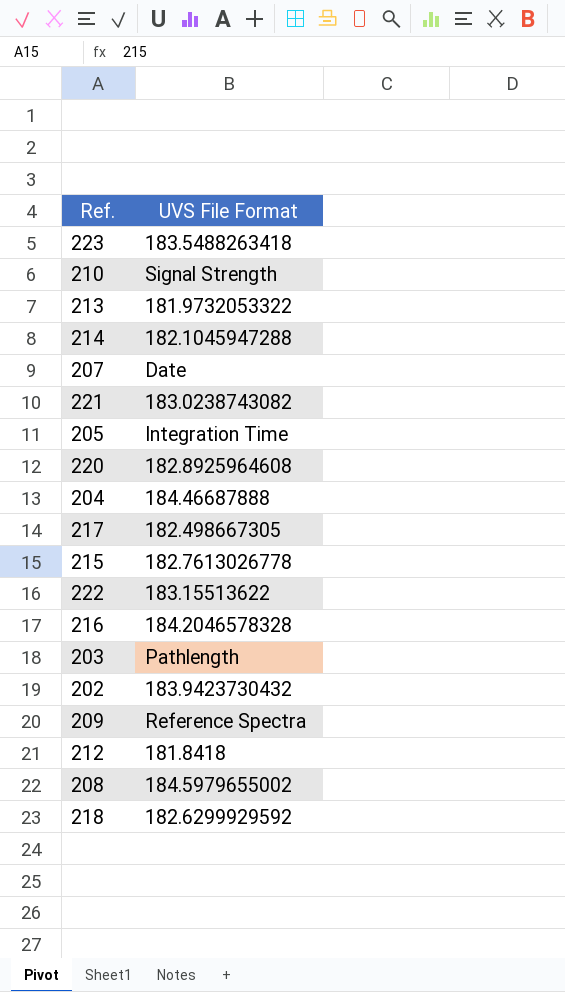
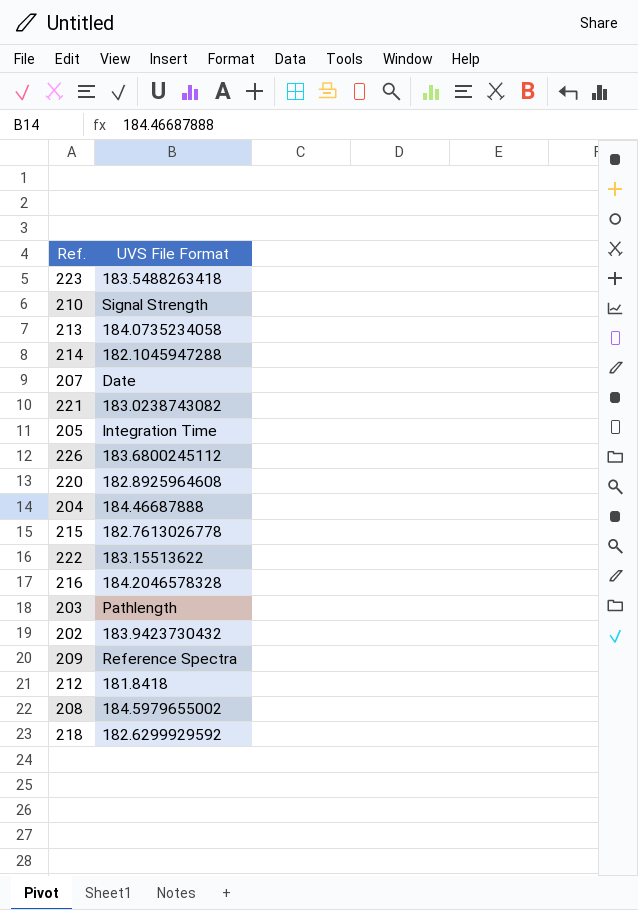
row 217: 182.498667305 -> none
213 | UVS File Format: 181.9732053322 -> 184.0735234058
row 226: none -> 183.6800245112

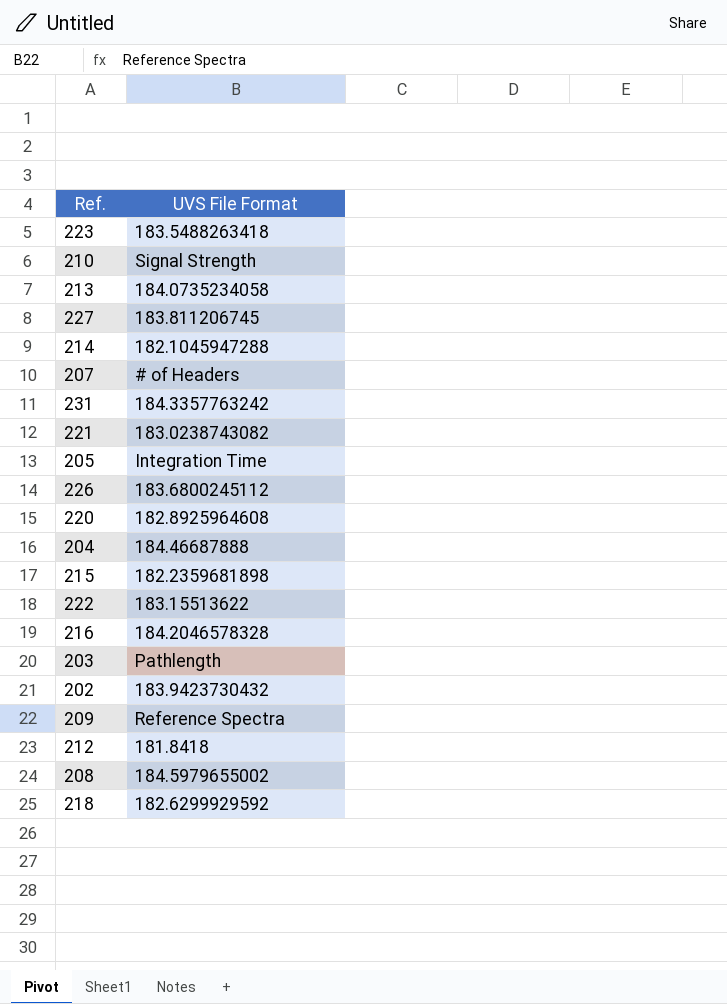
row 227: none -> 183.811206745
207 | UVS File Format: Date -> # of Headers
row 231: none -> 184.3357763242
215 | UVS File Format: 182.7613026778 -> 182.2359681898

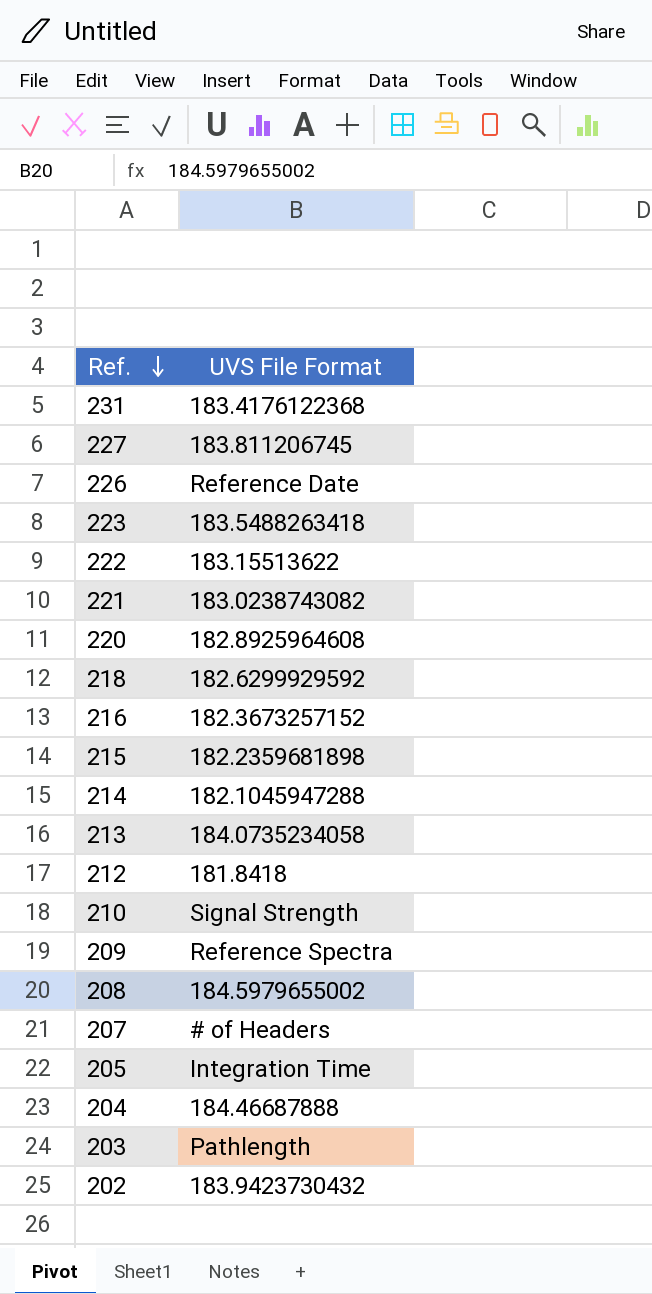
row order: none -> Ref. descending
231 | UVS File Format: 184.3357763242 -> 183.4176122368
226 | UVS File Format: 183.6800245112 -> Reference Date
216 | UVS File Format: 184.2046578328 -> 182.3673257152

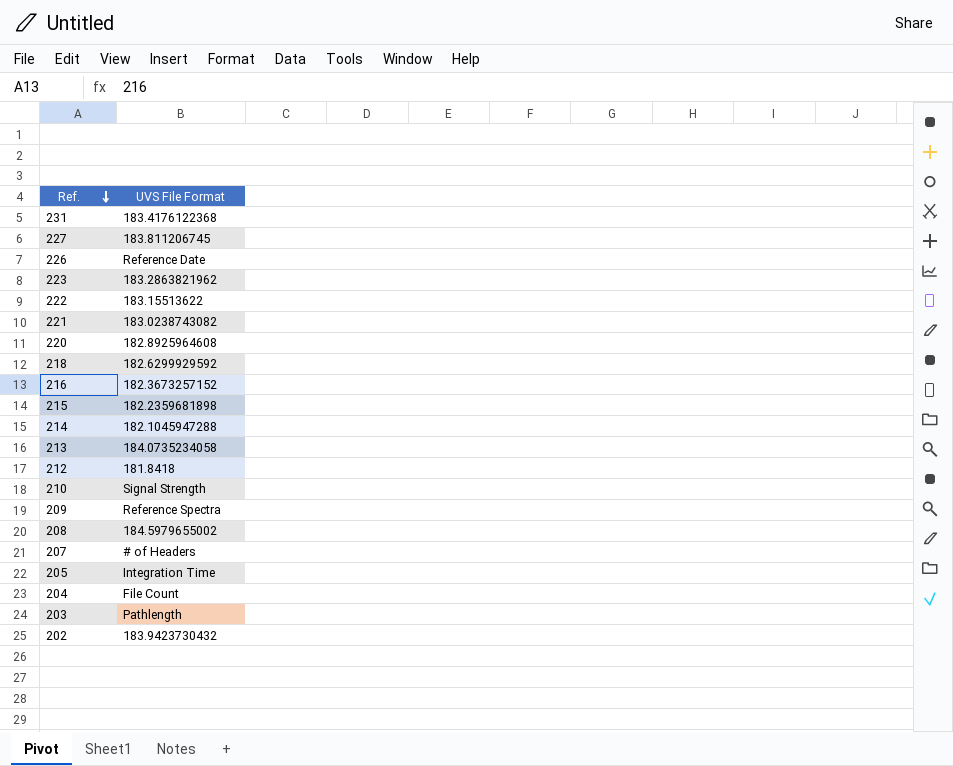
223 | UVS File Format: 183.5488263418 -> 183.2863821962
204 | UVS File Format: 184.46687888 -> File Count

